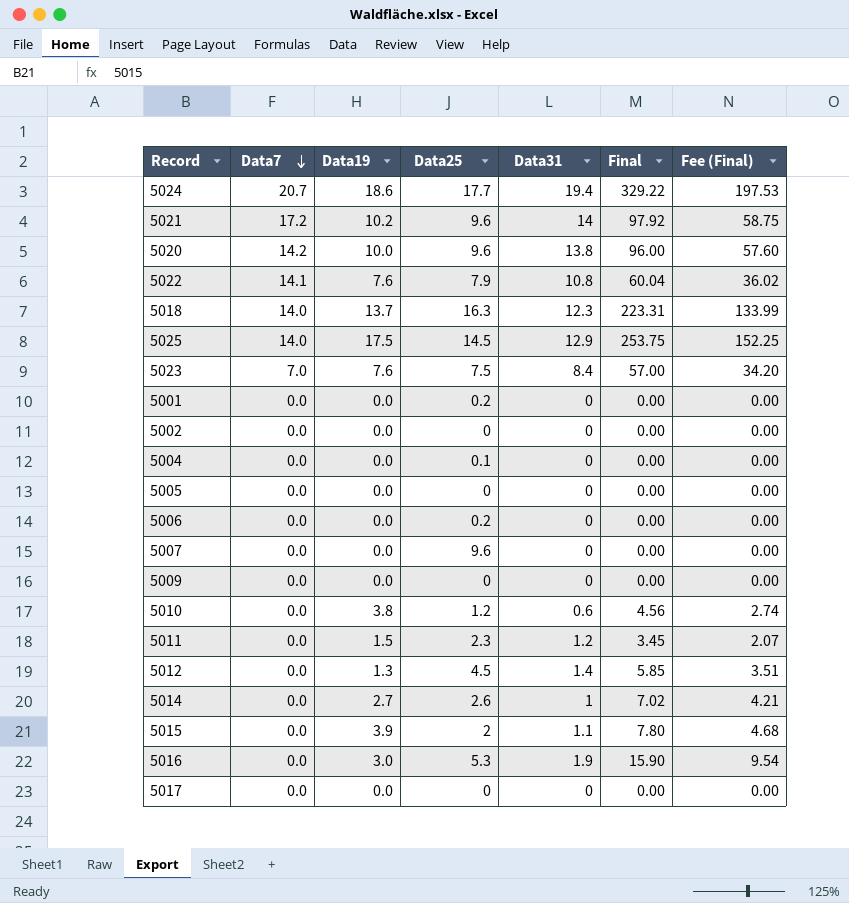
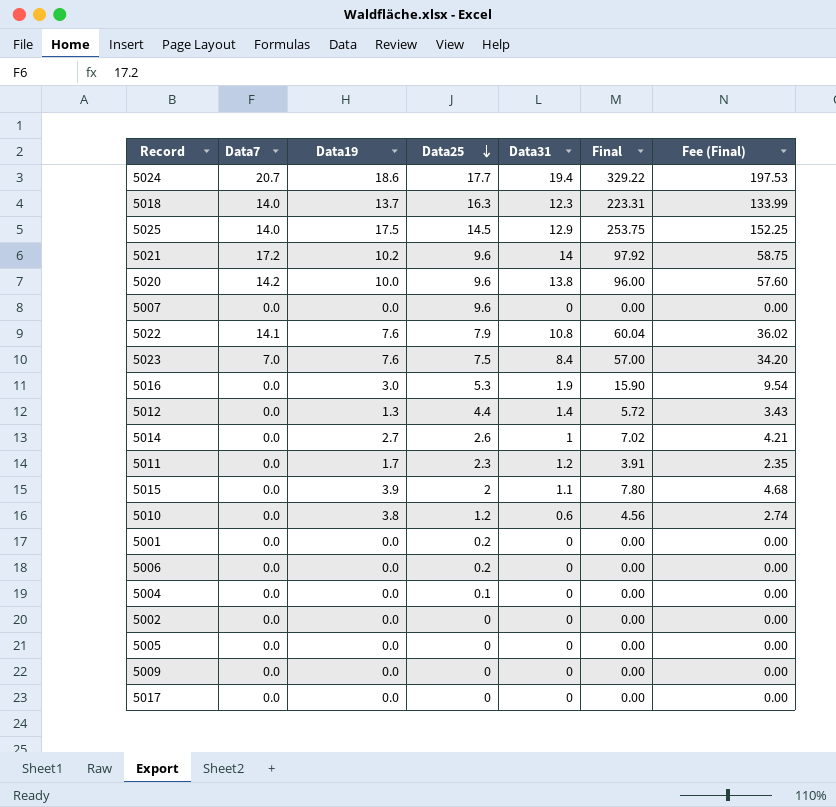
row order: Data7 descending -> Data25 descending
5012 | Data25: 4.5 -> 4.4
5012 | Final: 5.85 -> 5.72
5012 | Fee (Final): 3.51 -> 3.43
5011 | Data19: 1.5 -> 1.7
5011 | Final: 3.45 -> 3.91
5011 | Fee (Final): 2.07 -> 2.35

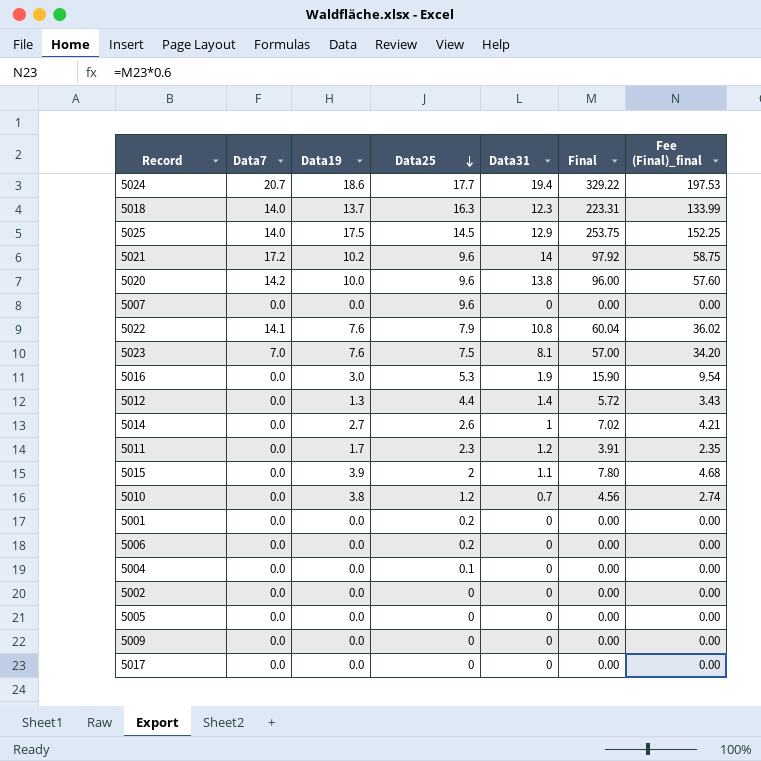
column name: Fee (Final) -> Fee (Final)_final
5023 | Data31: 8.4 -> 8.1
5010 | Data31: 0.6 -> 0.7

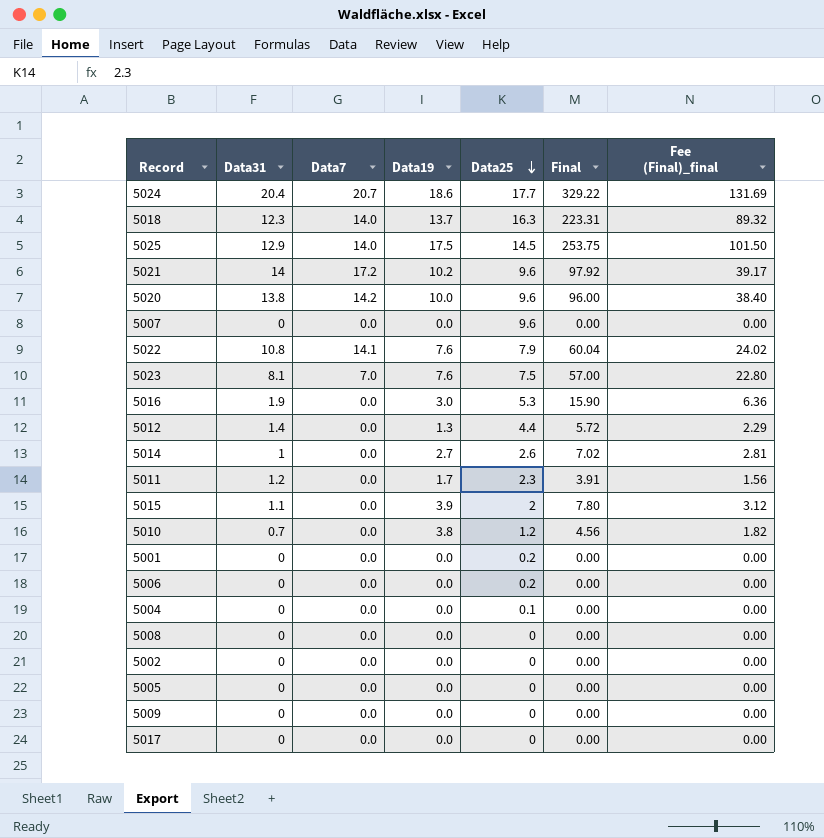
column Data31 | position: 5 -> 2
column Fee (Final)_final | formula: [Final] * 0.6 -> [Final] * 0.4
5024 | Data31: 19.4 -> 20.4
row 5008: none -> 0 | 0.0 | 0.0 | 0 | 0.00 | 0.00

